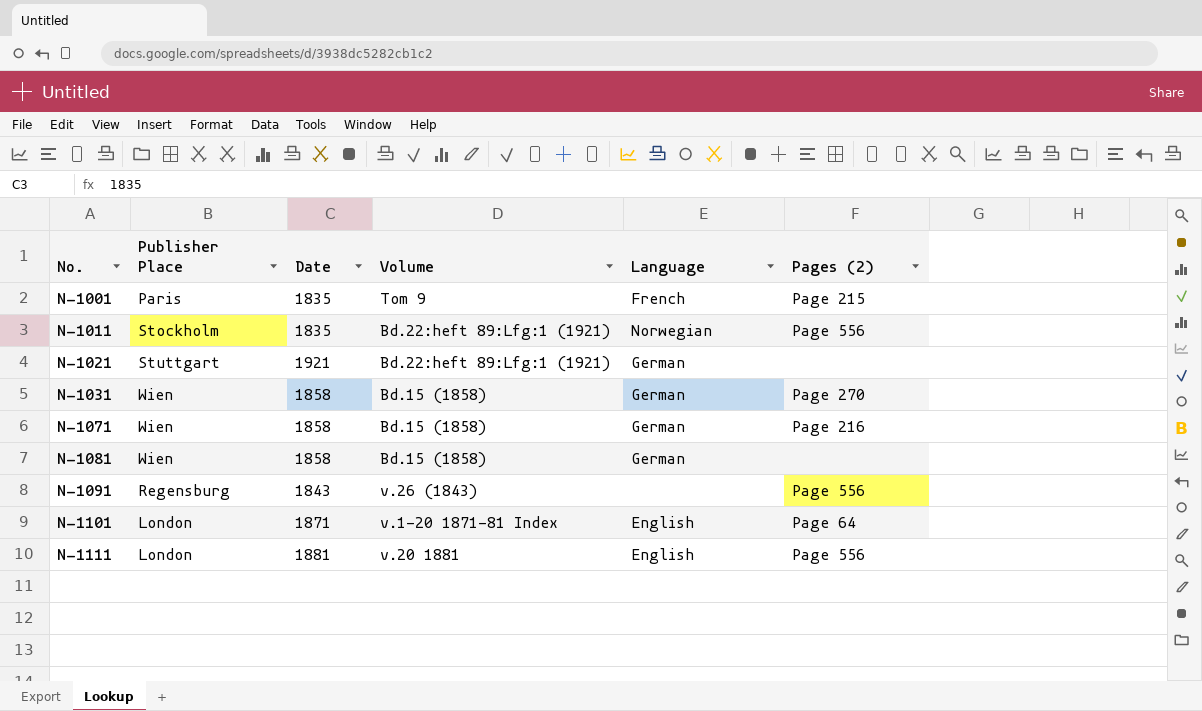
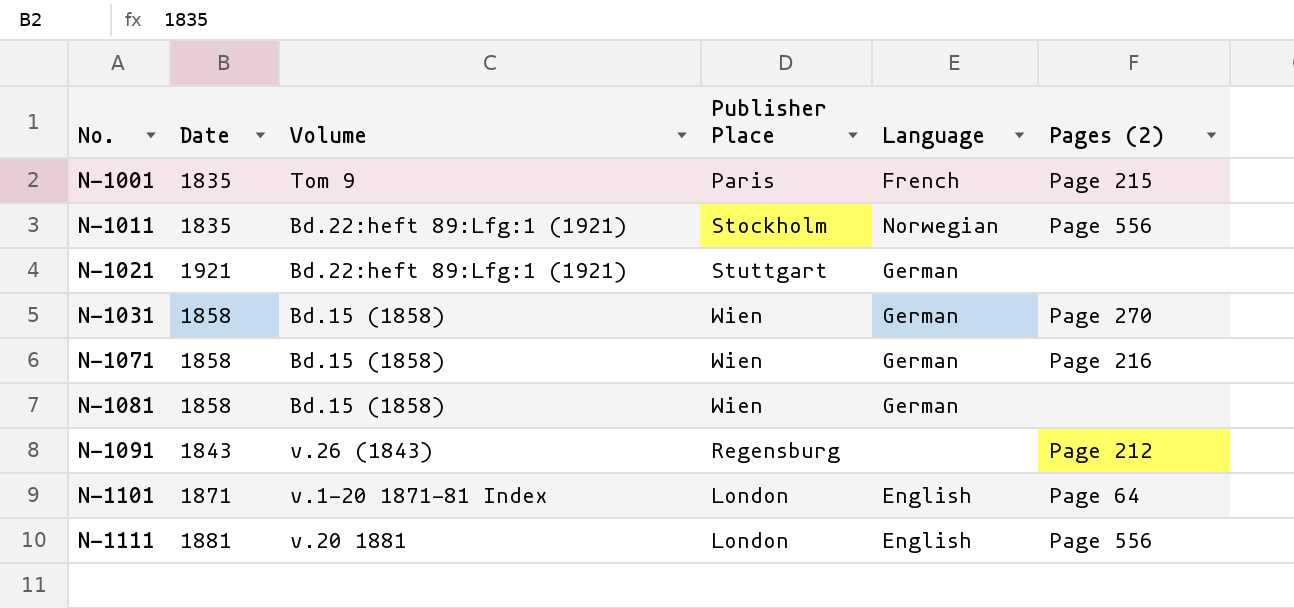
column Publisher Place | position: 2 -> 4
N-1091 | Pages (2): Page 556 -> Page 212

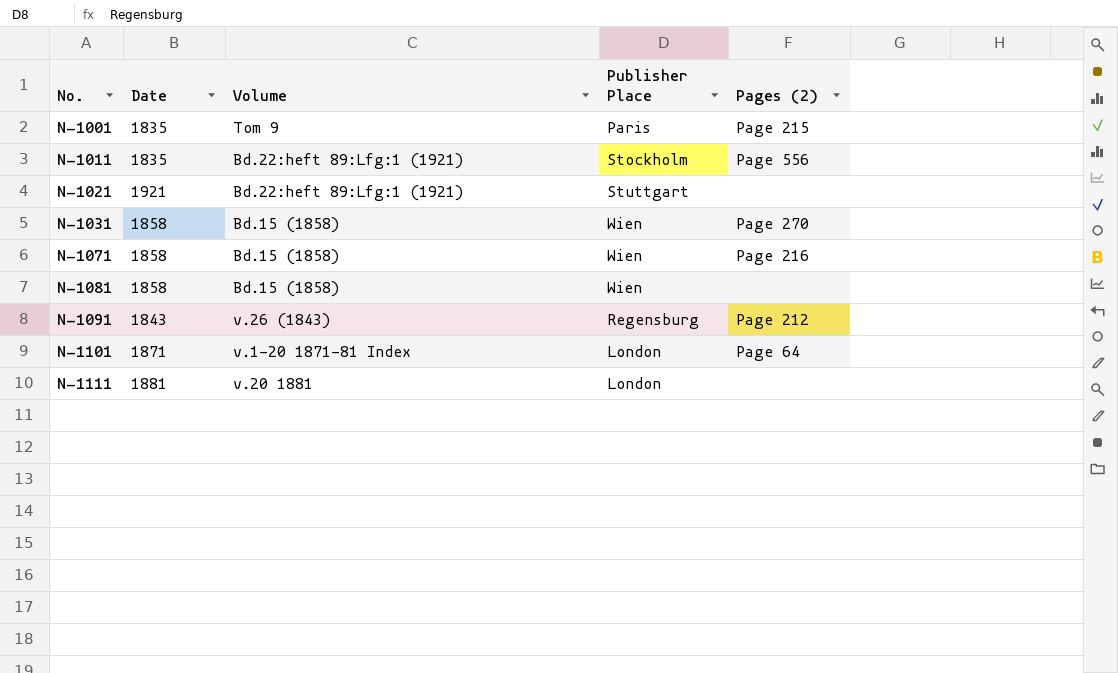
column Language | position: 5 -> none
N-1111 | Pages (2): Page 556 -> none

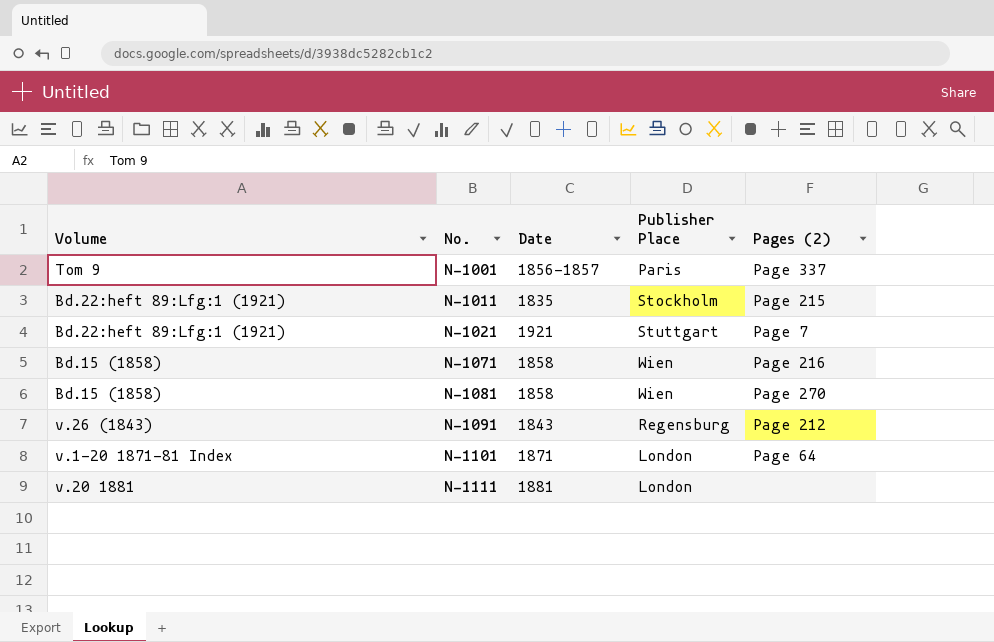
column Volume | position: 3 -> 1
row N-1031: 1858 | Bd.15 (1858) | Wien | Page 270 -> none
N-1001 | Date: 1835 -> 1856-1857
N-1001 | Pages (2): Page 215 -> Page 337
N-1011 | Pages (2): Page 556 -> Page 215
N-1021 | Pages (2): none -> Page 7
N-1081 | Pages (2): none -> Page 270

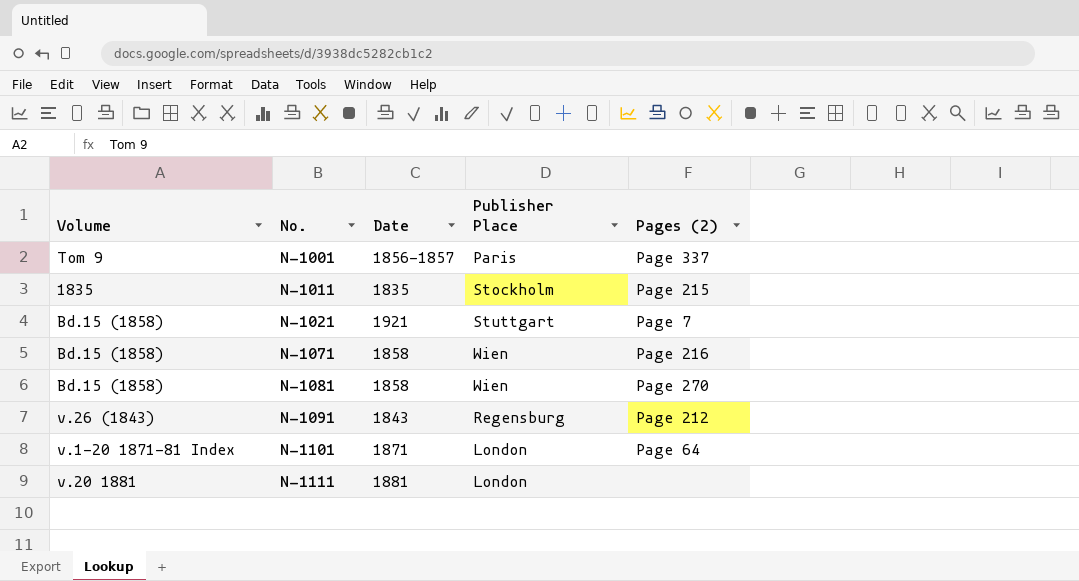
N-1011 | Volume: Bd.22:heft 89:Lfg:1 (1921) -> 1835
N-1021 | Volume: Bd.22:heft 89:Lfg:1 (1921) -> Bd.15 (1858)

